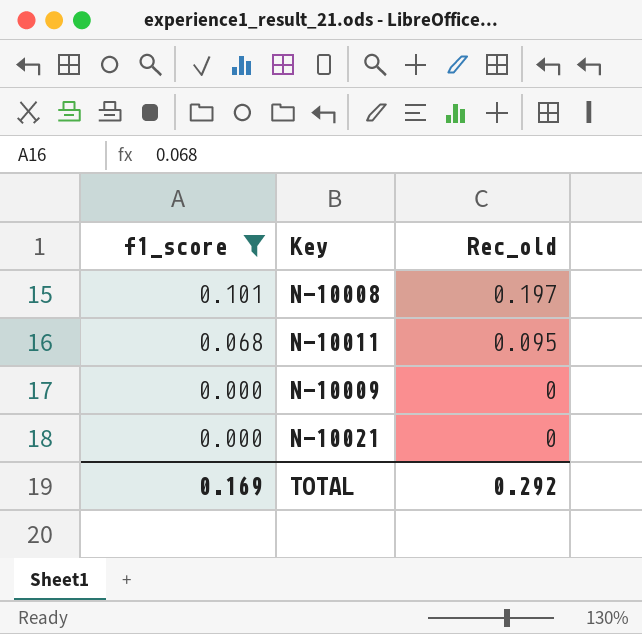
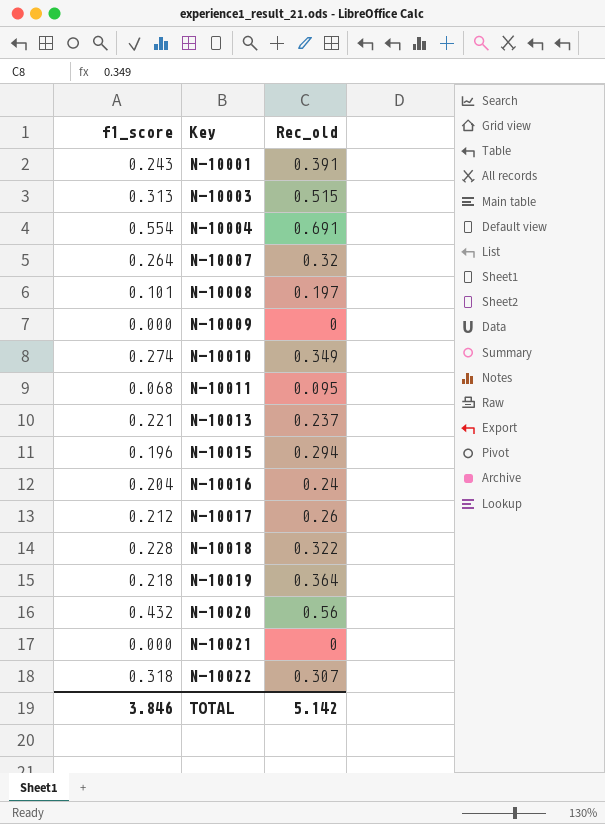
filter: f1_score <= 0.101 -> none
row order: f1_score descending -> Key ascending
TOTAL | f1_score: 0.169 -> 3.846
TOTAL | Rec_old: 0.292 -> 5.142

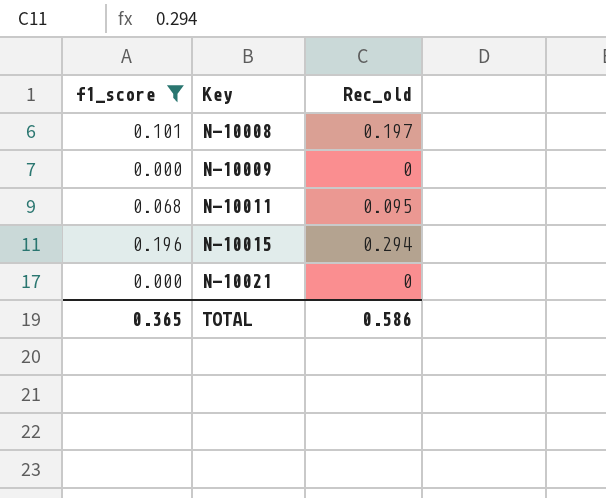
filter: none -> f1_score <= 0.196
TOTAL | f1_score: 3.846 -> 0.365
TOTAL | Rec_old: 5.142 -> 0.586

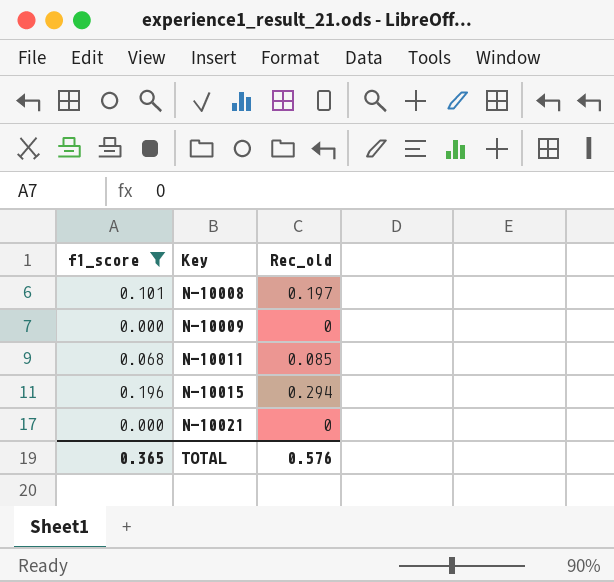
N-10011 | Rec_old: 0.095 -> 0.085
TOTAL | Rec_old: 0.586 -> 0.576

